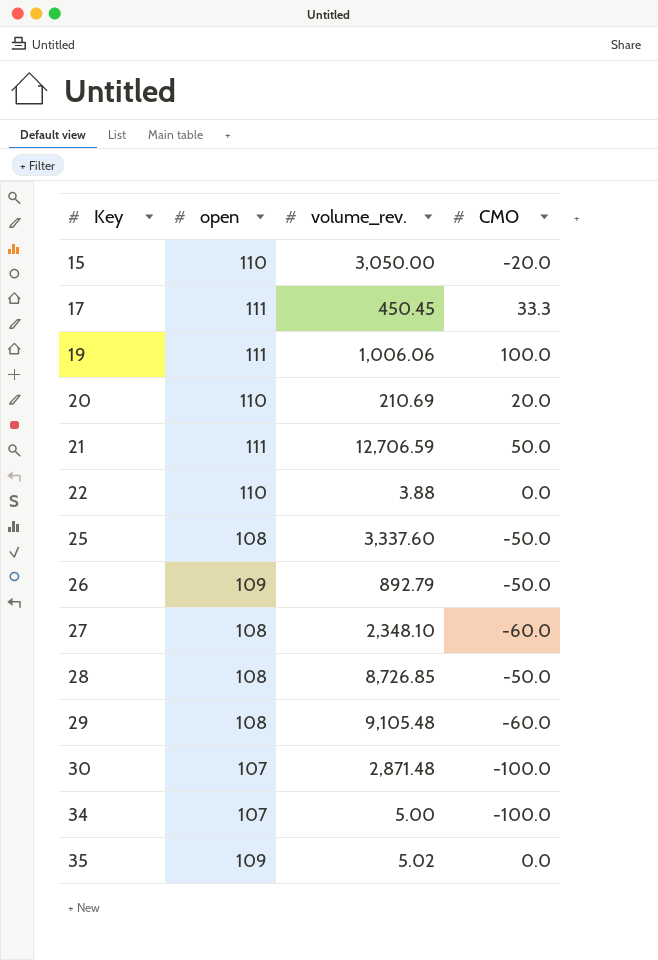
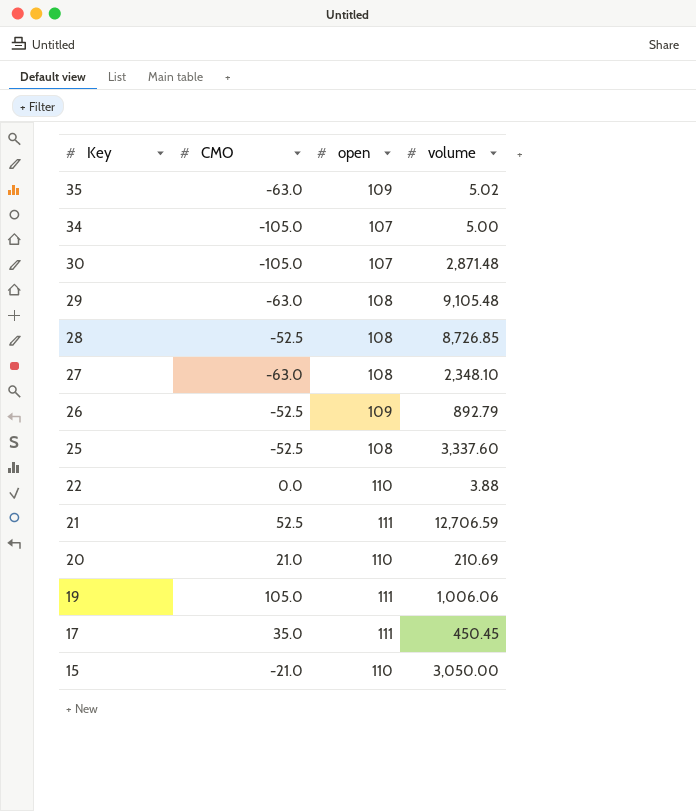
row order: Key ascending -> Key descending
column CMO | position: 4 -> 2
column name: volume_rev. -> volume
35 | CMO: 0.0 -> -63.0
34 | CMO: -100.0 -> -105.0
30 | CMO: -100.0 -> -105.0
29 | CMO: -60.0 -> -63.0
28 | CMO: -50.0 -> -52.5
27 | CMO: -60.0 -> -63.0
26 | CMO: -50.0 -> -52.5
25 | CMO: -50.0 -> -52.5
21 | CMO: 50.0 -> 52.5
20 | CMO: 20.0 -> 21.0
19 | CMO: 100.0 -> 105.0
17 | CMO: 33.3 -> 35.0
15 | CMO: -20.0 -> -21.0

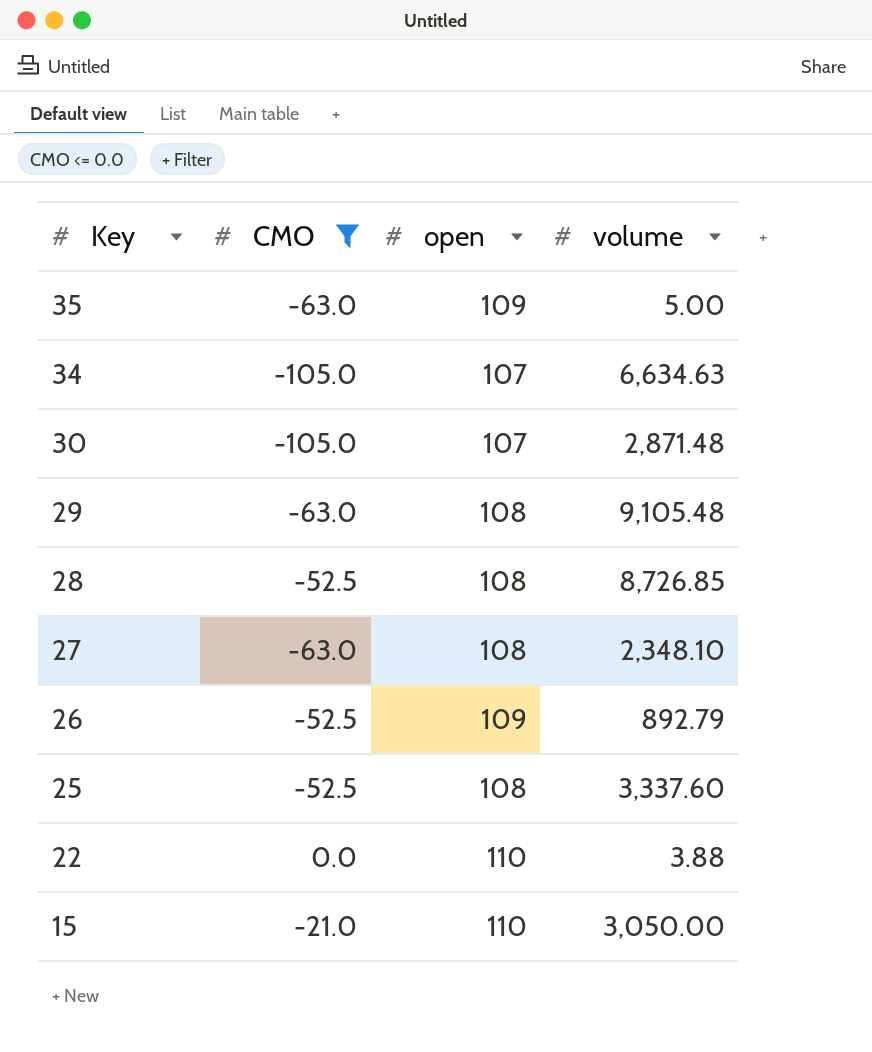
filter: none -> CMO <= 0.0
35 | volume: 5.02 -> 5.00
34 | volume: 5.00 -> 6,634.63

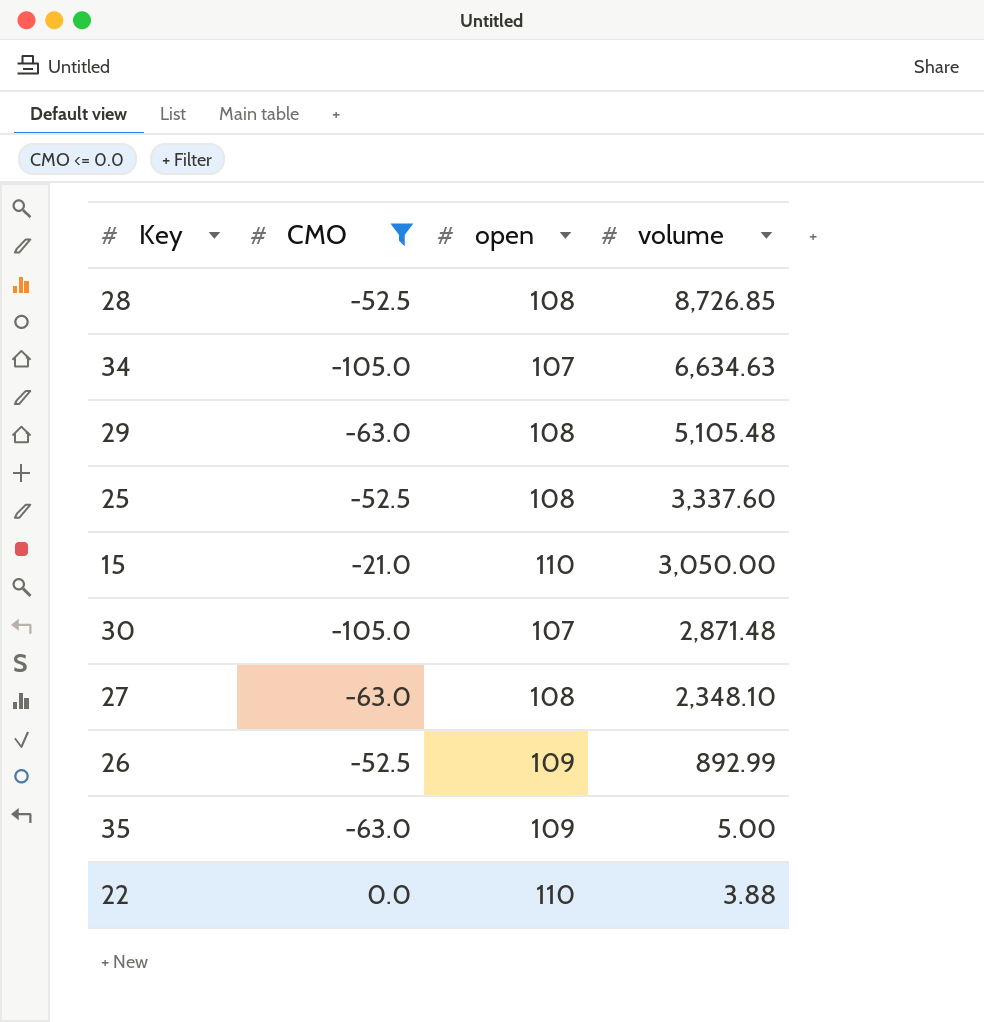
row order: Key descending -> volume descending
29 | volume: 9,105.48 -> 5,105.48
26 | volume: 892.79 -> 892.99

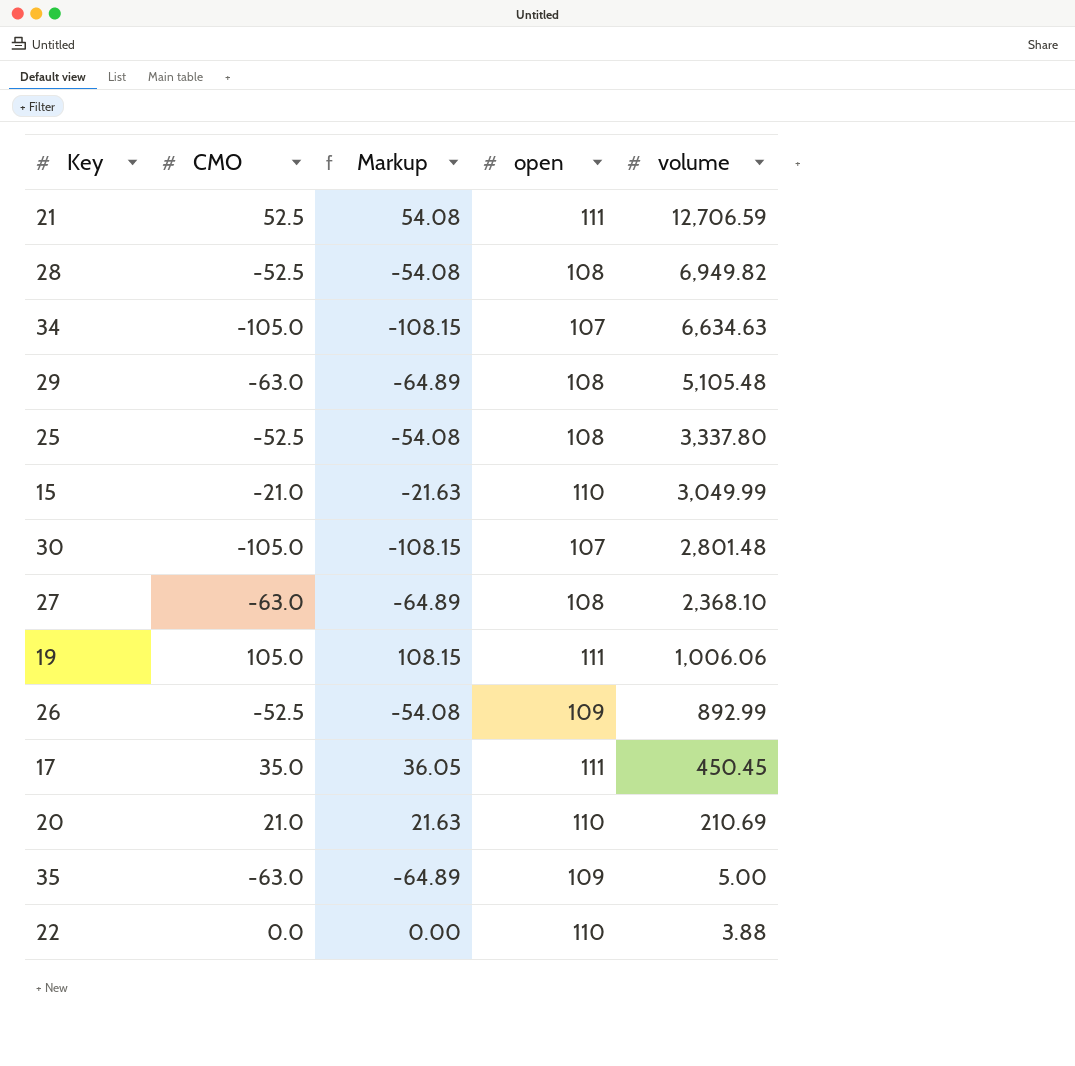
filter: CMO <= 0.0 -> none
column Markup | formula: none -> [CMO] * 1.03
28 | volume: 8,726.85 -> 6,949.82
25 | volume: 3,337.60 -> 3,337.80
15 | volume: 3,050.00 -> 3,049.99
30 | volume: 2,871.48 -> 2,801.48
27 | volume: 2,348.10 -> 2,368.10

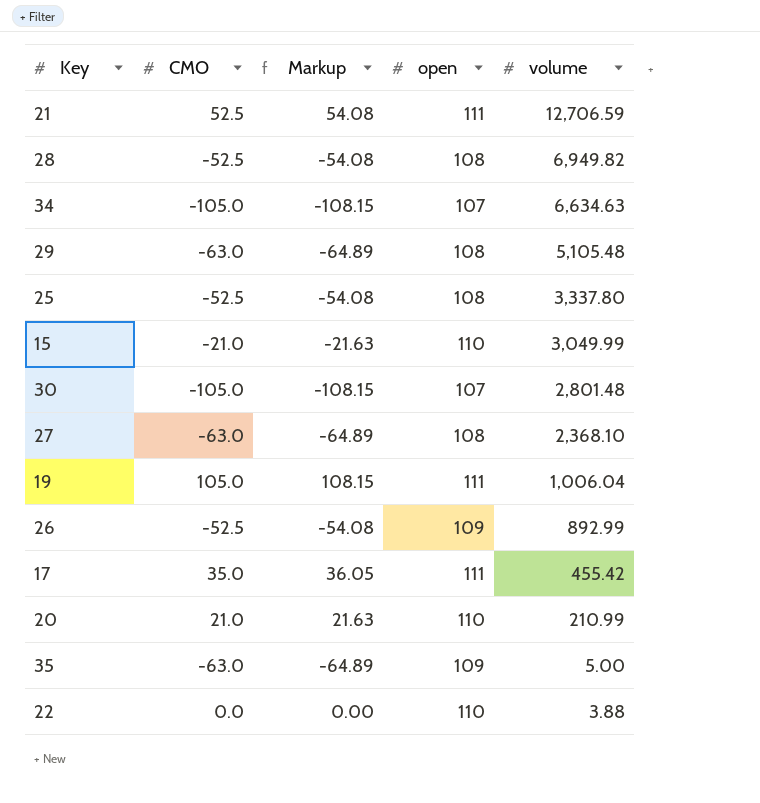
19 | volume: 1,006.06 -> 1,006.04
17 | volume: 450.45 -> 455.42
20 | volume: 210.69 -> 210.99

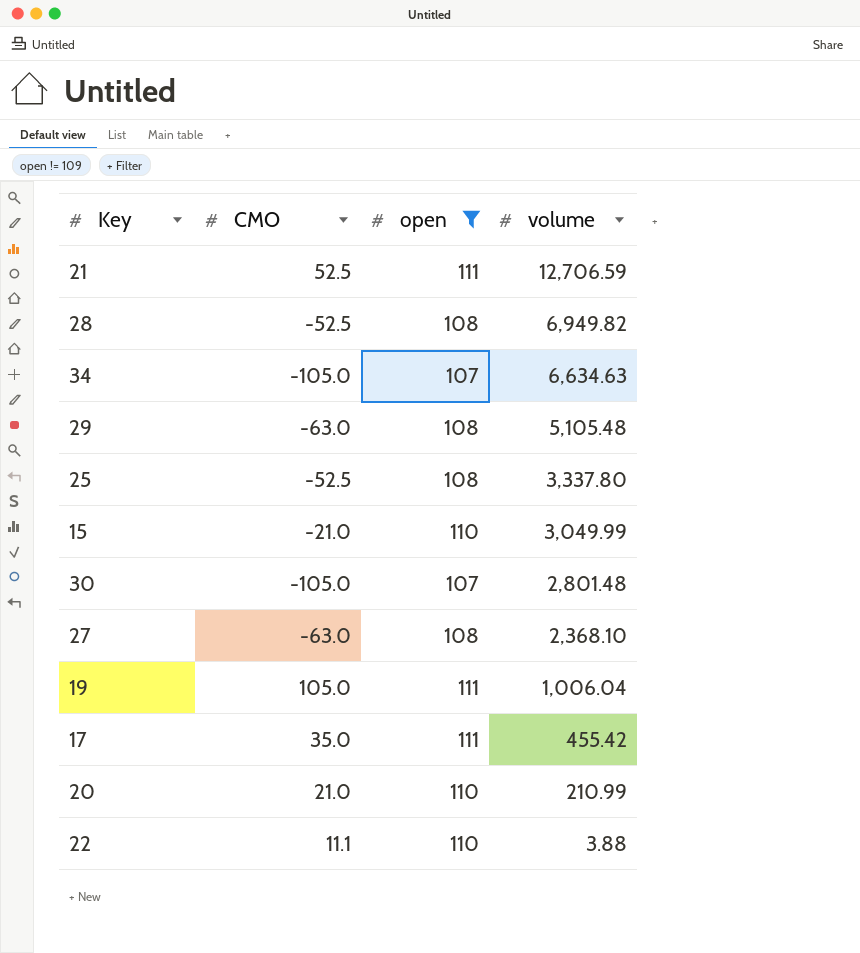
filter: none -> open != 109
column Markup | formula: [CMO] * 1.03 -> none
22 | CMO: 0.0 -> 11.1

